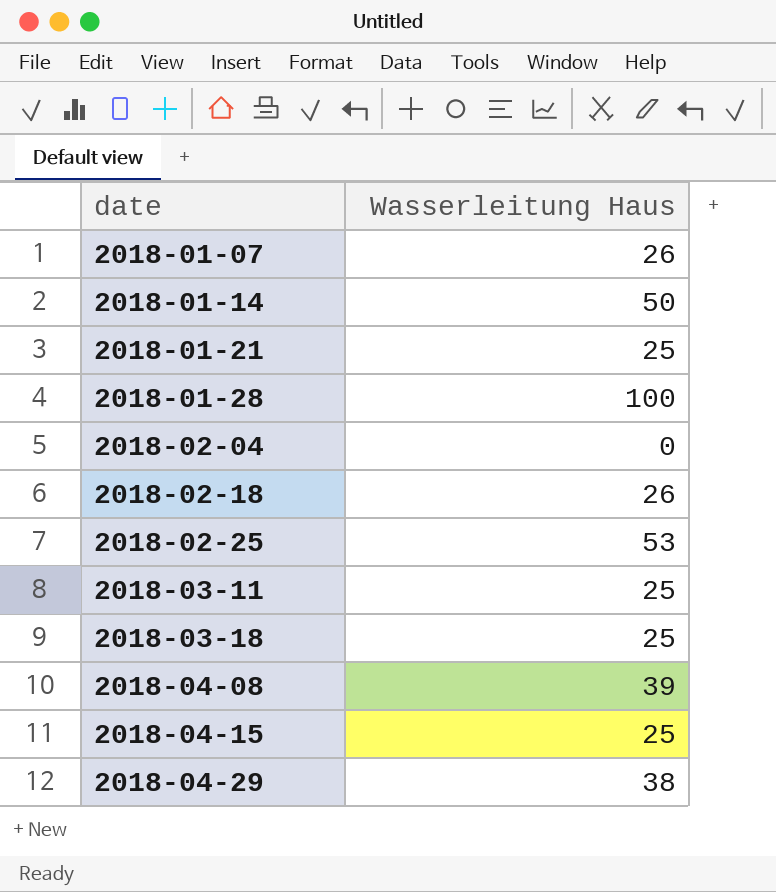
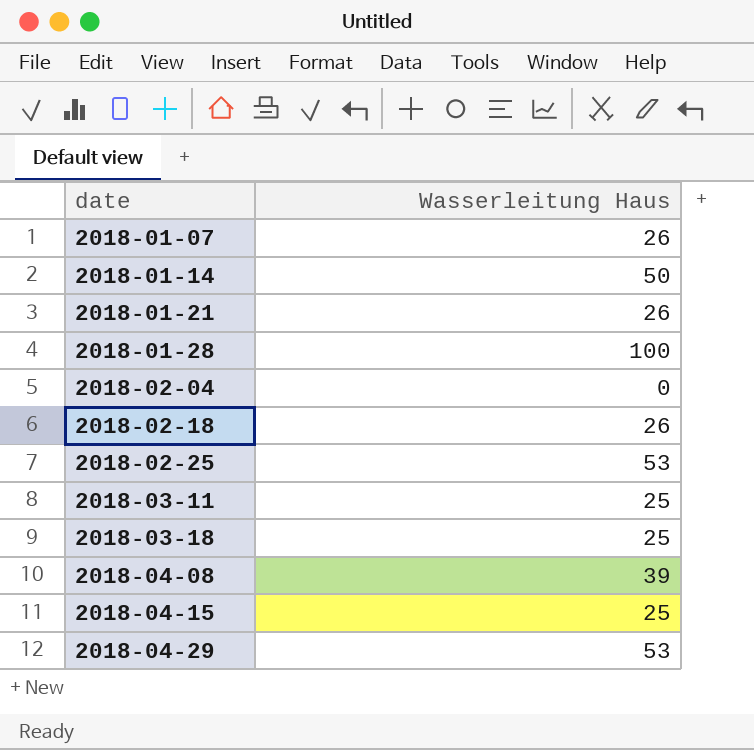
2018-01-21 | Wasserleitung Haus: 25 -> 26
2018-04-29 | Wasserleitung Haus: 38 -> 53

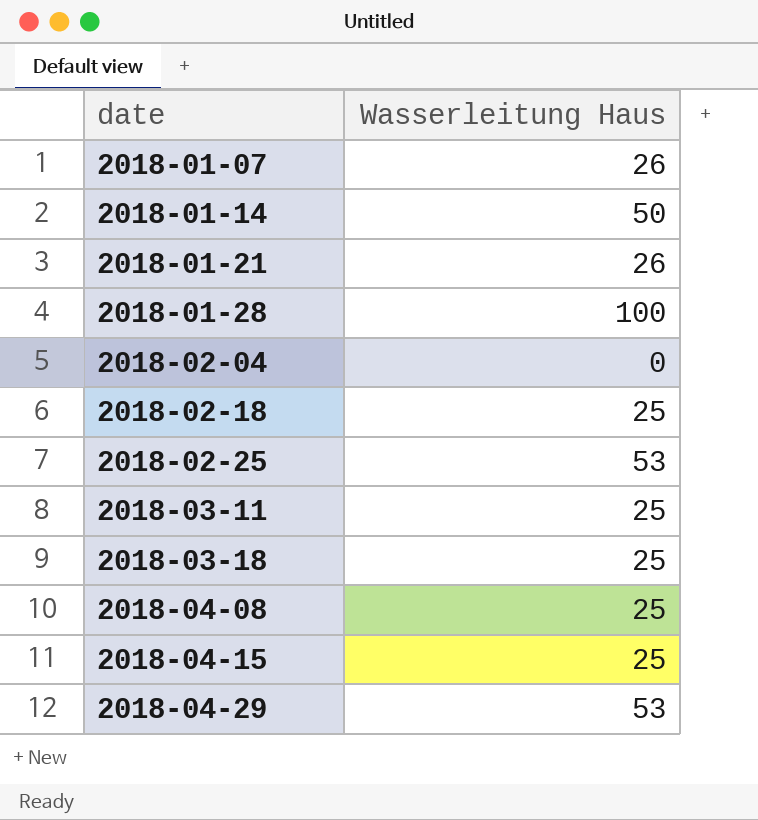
2018-02-18 | Wasserleitung Haus: 26 -> 25
2018-04-08 | Wasserleitung Haus: 39 -> 25

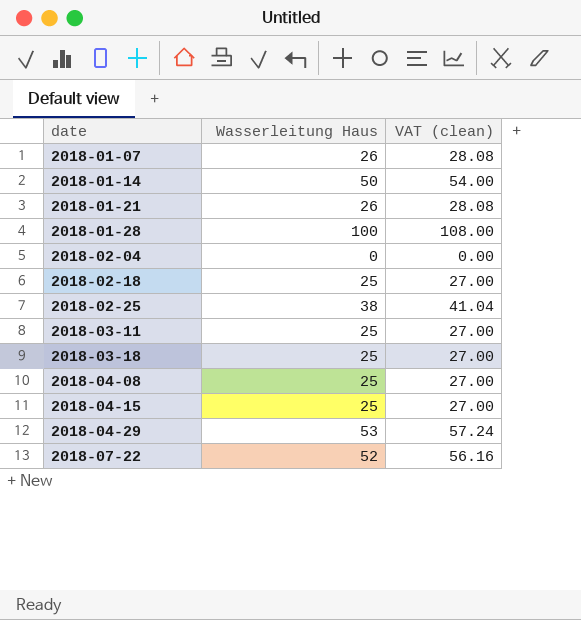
column VAT (clean) | formula: none -> [Wasserleitung Haus] * 1.08
2018-02-25 | Wasserleitung Haus: 53 -> 38
row 2018-07-22: none -> 52 | 56.16

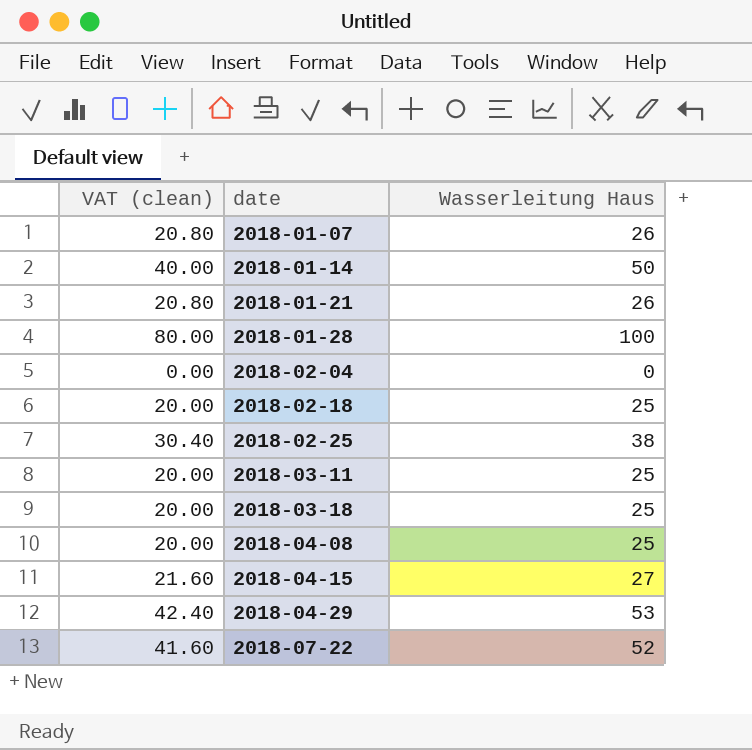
column VAT (clean) | formula: [Wasserleitung Haus] * 1.08 -> [Wasserleitung Haus] * 0.8
column VAT (clean) | position: 3 -> 1
2018-04-15 | Wasserleitung Haus: 25 -> 27

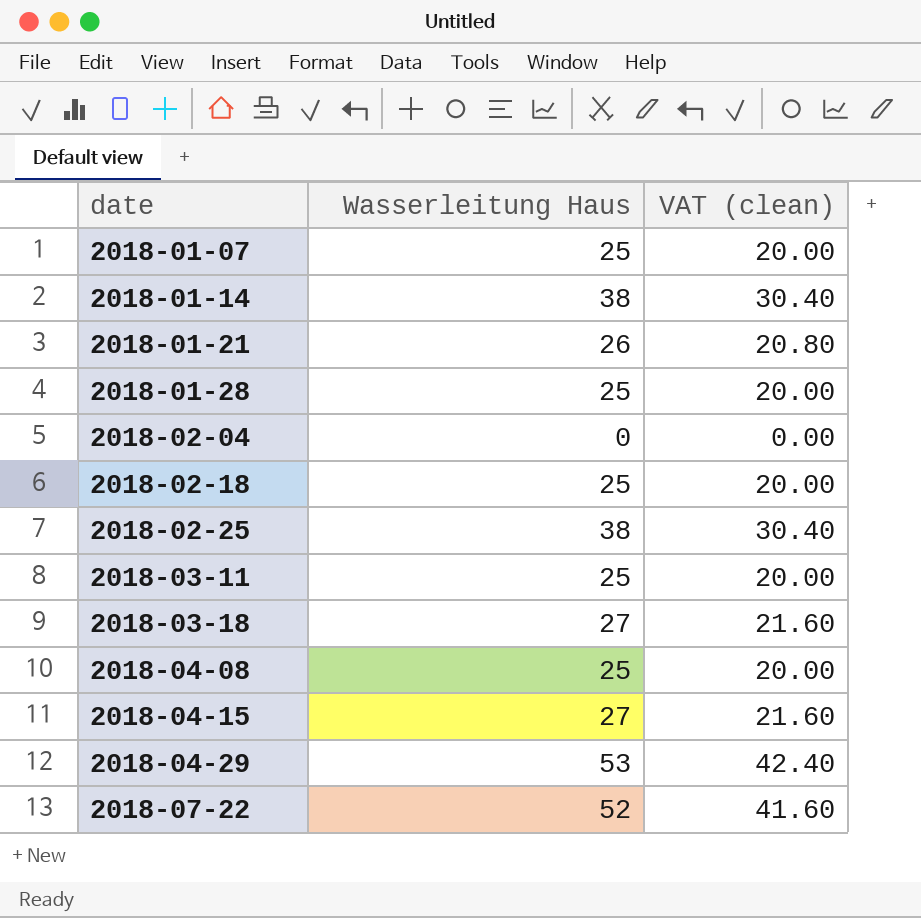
column VAT (clean) | position: 1 -> 3
2018-01-07 | Wasserleitung Haus: 26 -> 25
2018-01-07 | VAT (clean): 20.80 -> 20.00
2018-01-14 | Wasserleitung Haus: 50 -> 38
2018-01-14 | VAT (clean): 40.00 -> 30.40
2018-01-28 | Wasserleitung Haus: 100 -> 25
2018-01-28 | VAT (clean): 80.00 -> 20.00
2018-03-18 | Wasserleitung Haus: 25 -> 27
2018-03-18 | VAT (clean): 20.00 -> 21.60

